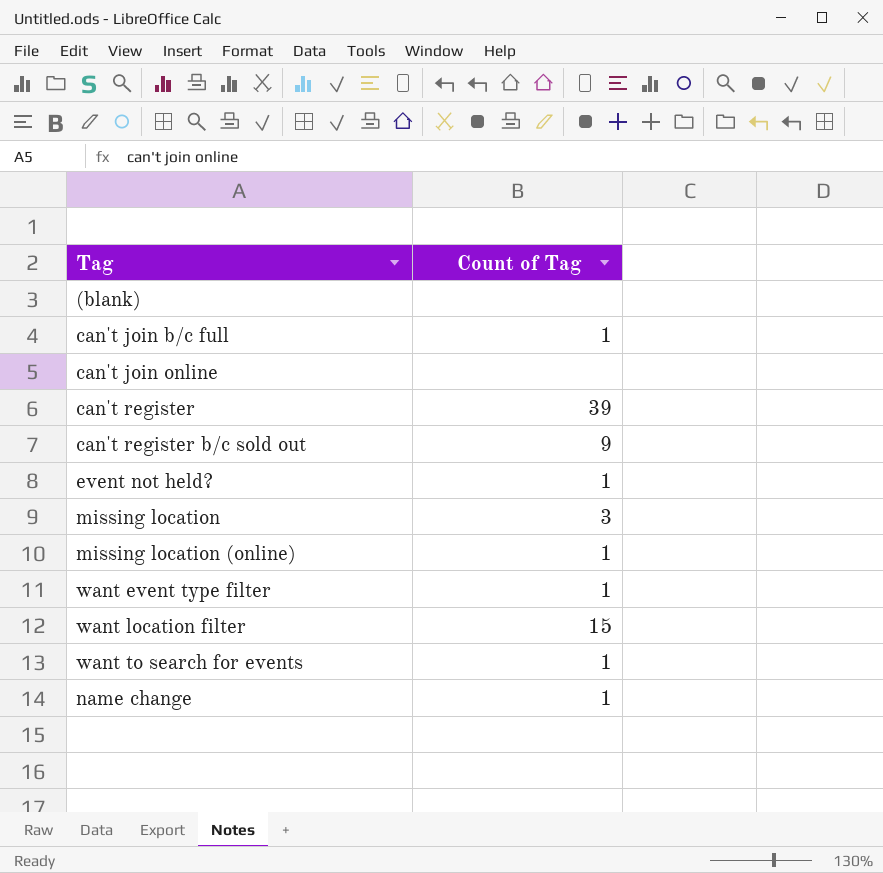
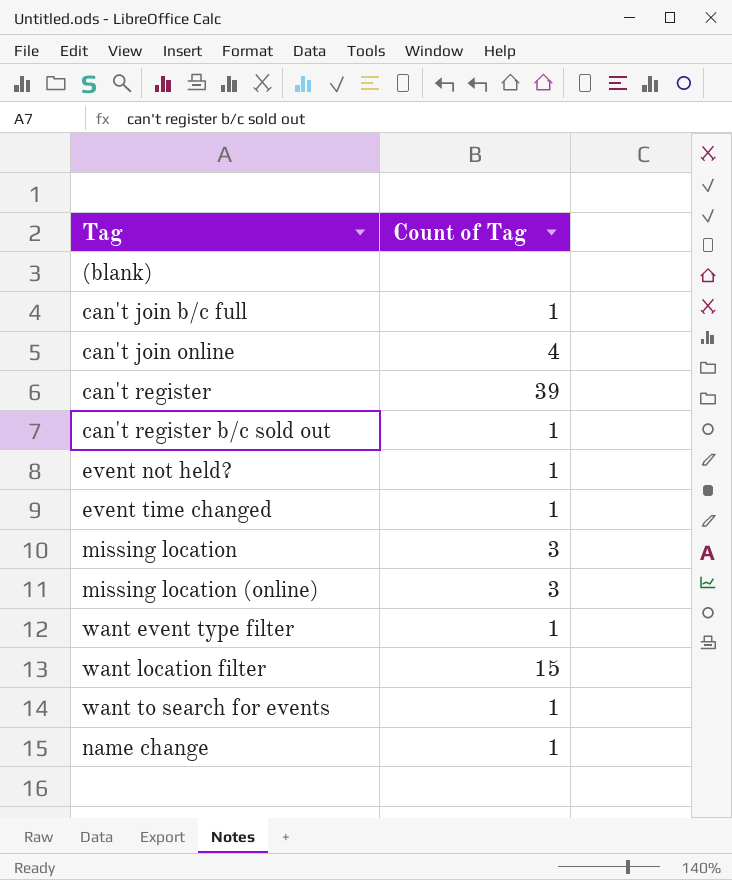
can't join online | Count of Tag: none -> 4
can't register b/c sold out | Count of Tag: 9 -> 1
row event time changed: none -> 1
missing location (online) | Count of Tag: 1 -> 3

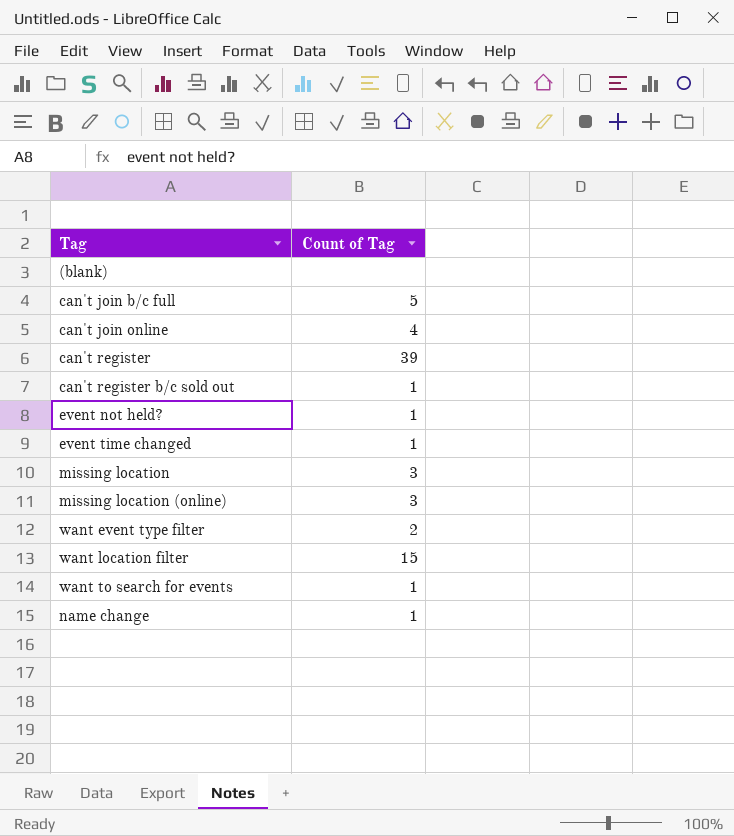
can't join b/c full | Count of Tag: 1 -> 5
want event type filter | Count of Tag: 1 -> 2

